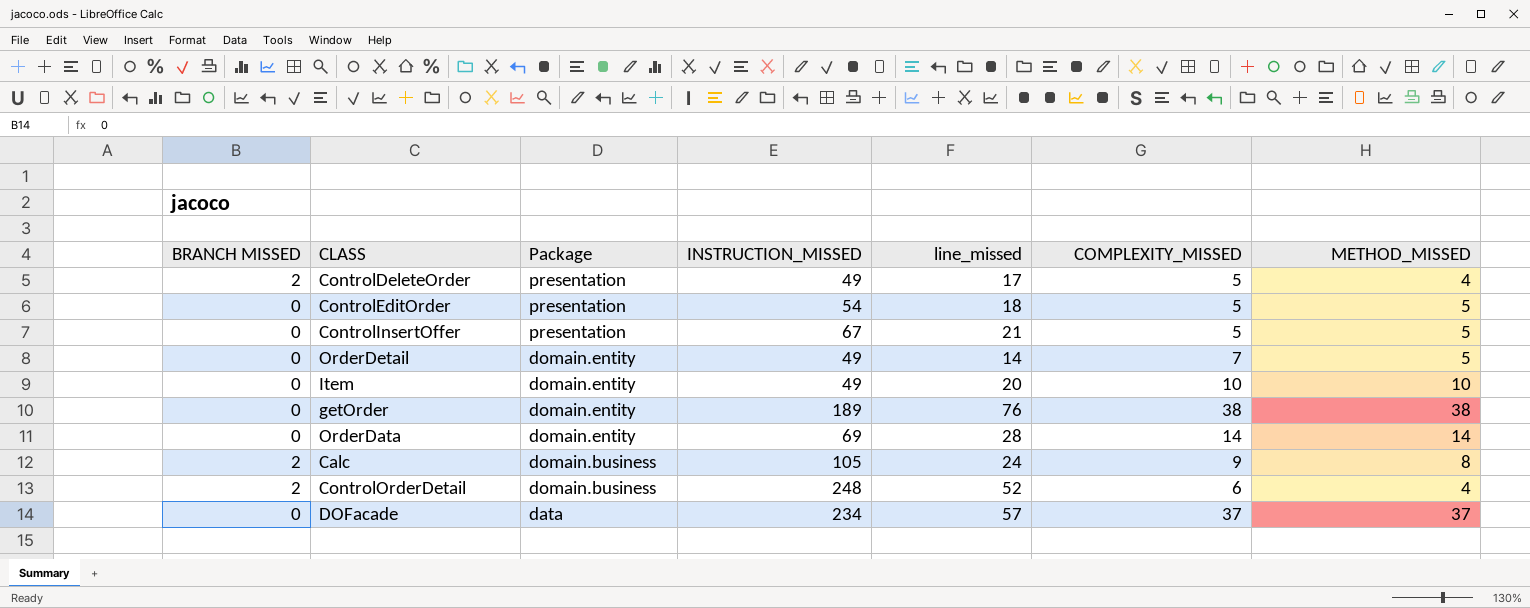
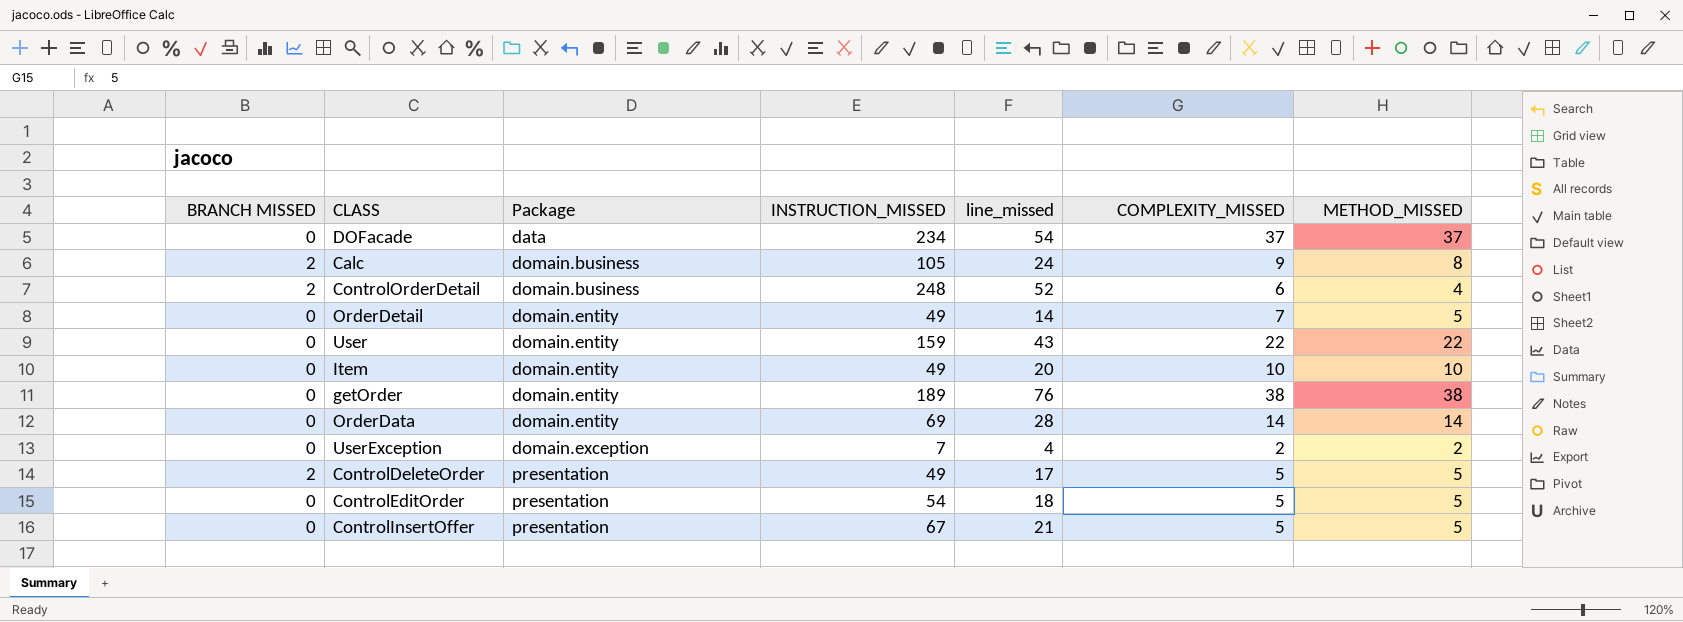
row order: Package descending -> Package ascending
DOFacade | line_missed: 57 -> 54
row User: none -> 0 | domain.entity | 159 | 43 | 22 | 22
row UserException: none -> 0 | domain.exception | 7 | 4 | 2 | 2
ControlDeleteOrder | METHOD_MISSED: 4 -> 5

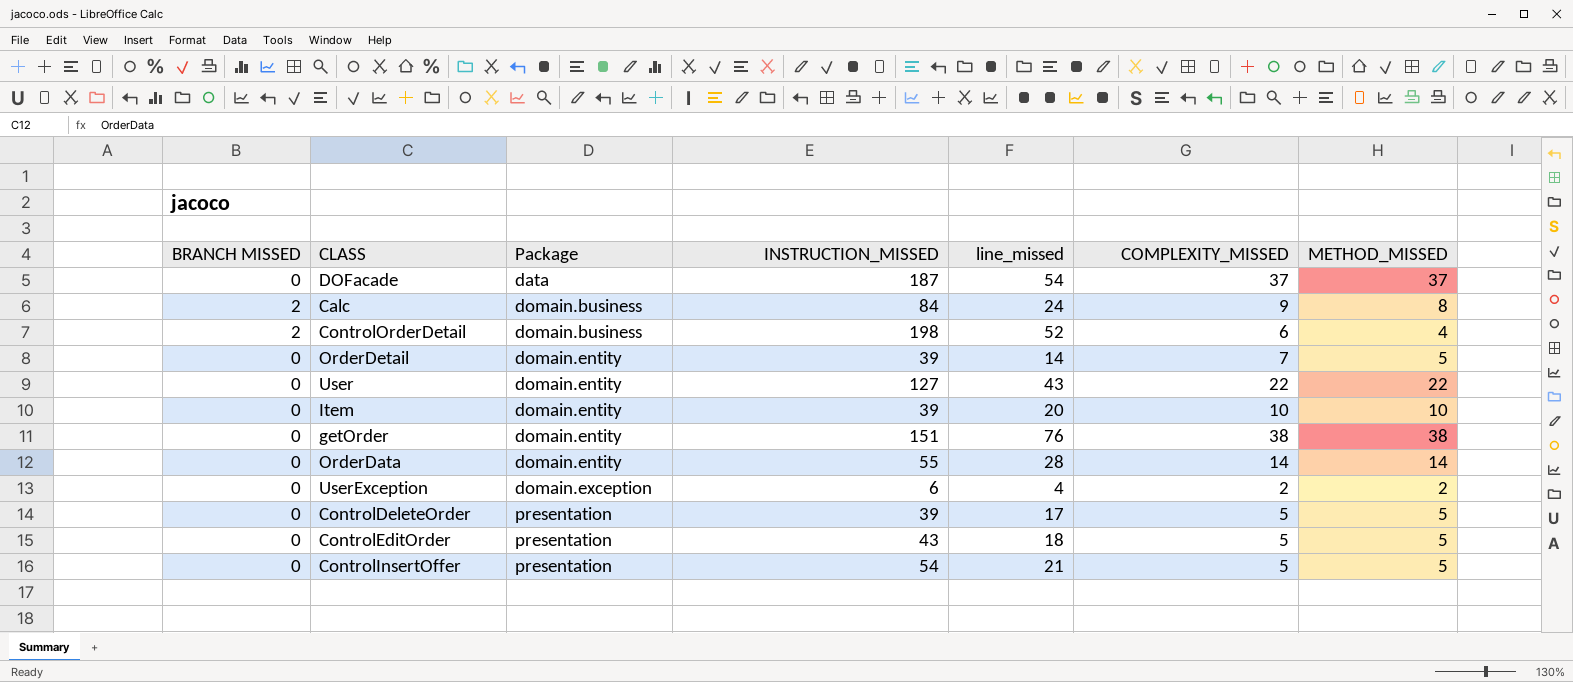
DOFacade | INSTRUCTION_MISSED: 234 -> 187
Calc | INSTRUCTION_MISSED: 105 -> 84
ControlOrderDetail | INSTRUCTION_MISSED: 248 -> 198
OrderDetail | INSTRUCTION_MISSED: 49 -> 39
User | INSTRUCTION_MISSED: 159 -> 127
Item | INSTRUCTION_MISSED: 49 -> 39
getOrder | INSTRUCTION_MISSED: 189 -> 151
OrderData | INSTRUCTION_MISSED: 69 -> 55
UserException | INSTRUCTION_MISSED: 7 -> 6
ControlDeleteOrder | BRANCH MISSED: 2 -> 0
ControlDeleteOrder | INSTRUCTION_MISSED: 49 -> 39
ControlEditOrder | INSTRUCTION_MISSED: 54 -> 43
ControlInsertOffer | INSTRUCTION_MISSED: 67 -> 54

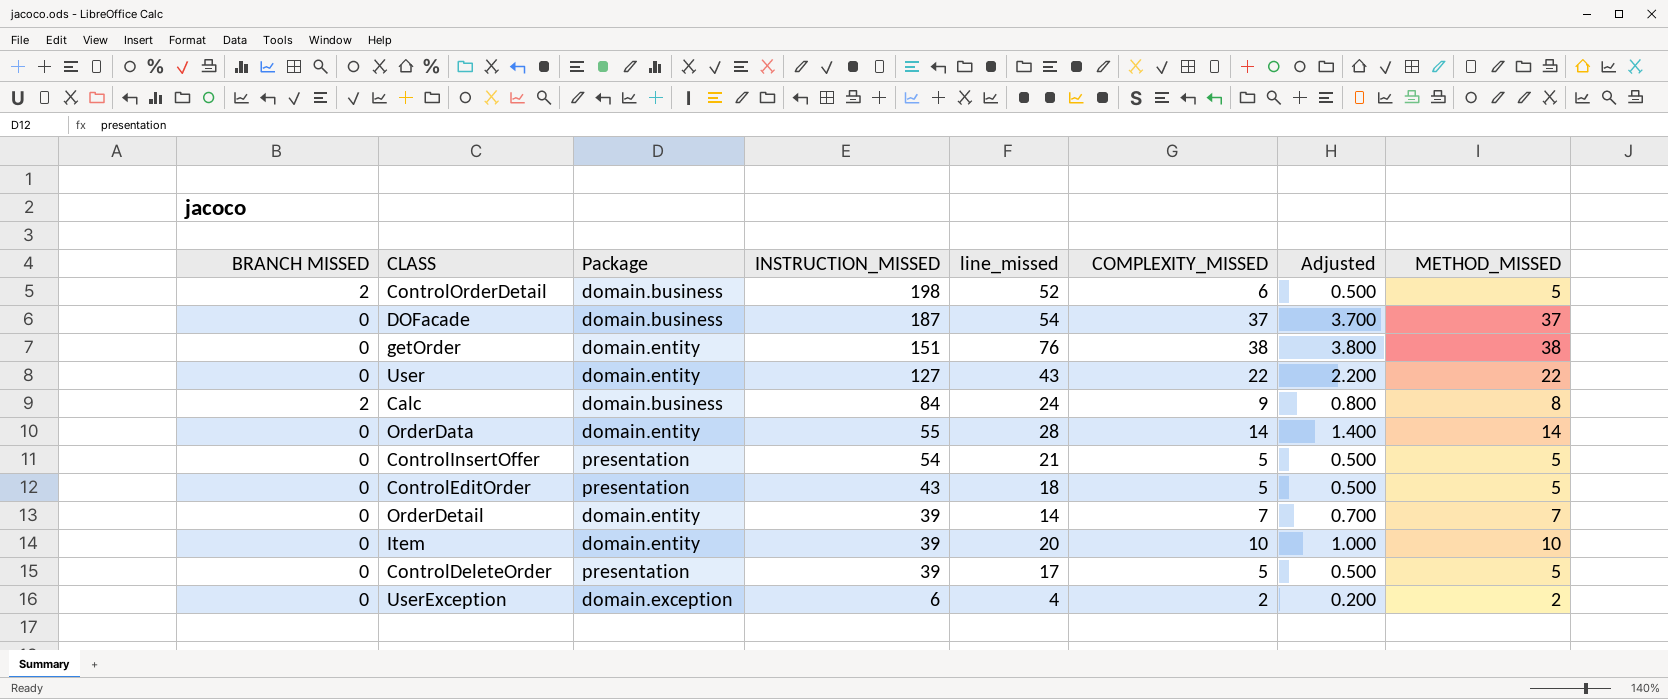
row order: Package ascending -> INSTRUCTION_MISSED descending
column Adjusted | formula: none -> [METHOD_MISSED] * 0.1
ControlOrderDetail | METHOD_MISSED: 4 -> 5
DOFacade | Package: data -> domain.business
OrderDetail | METHOD_MISSED: 5 -> 7

